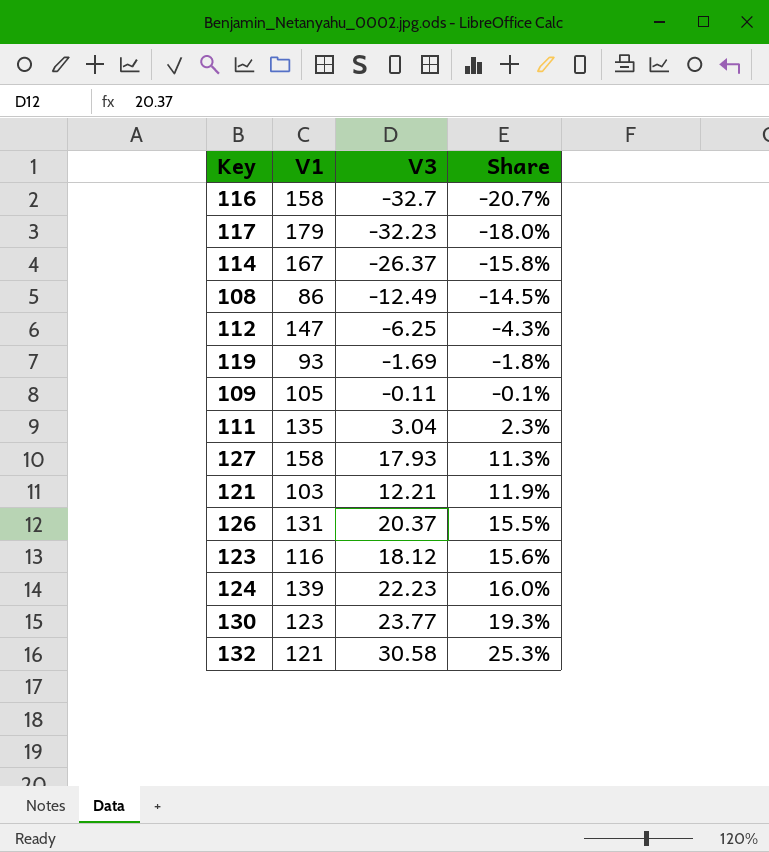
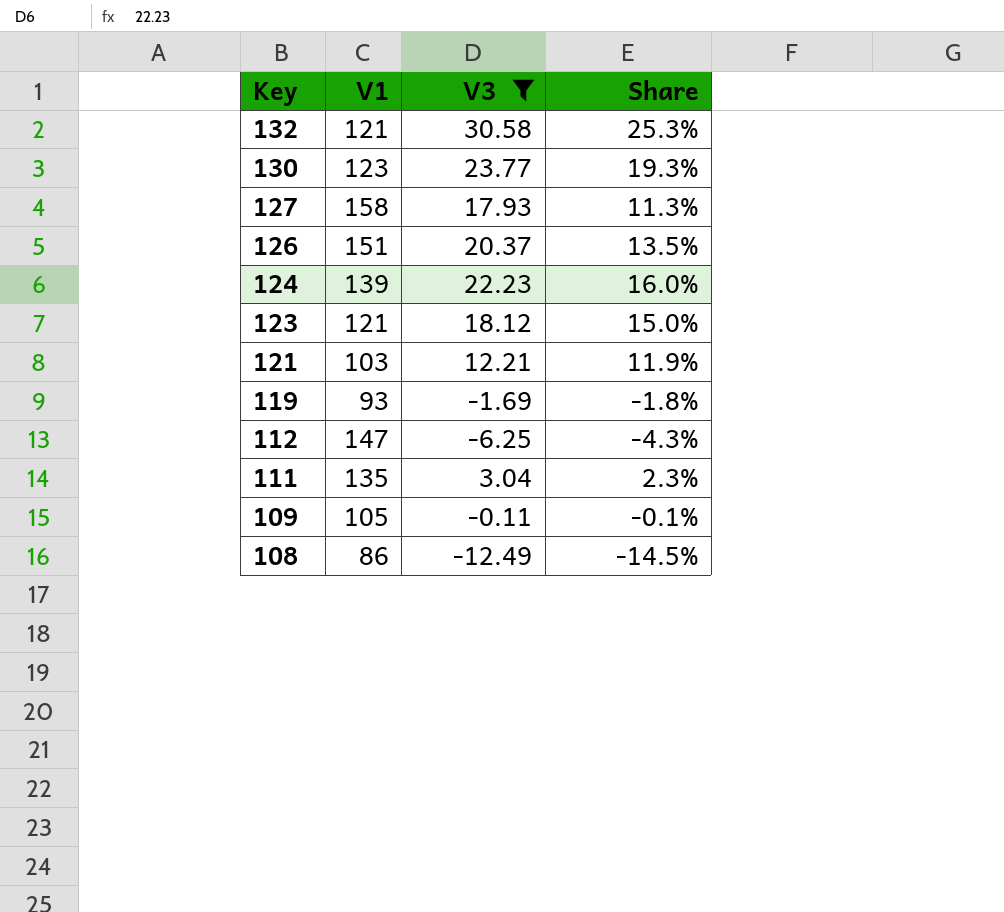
filter: none -> V3 >= -12.49
row order: Share ascending -> Key descending
126 | V1: 131 -> 151
126 | Share: 15.5% -> 13.5%
123 | V1: 116 -> 121
123 | Share: 15.6% -> 15.0%

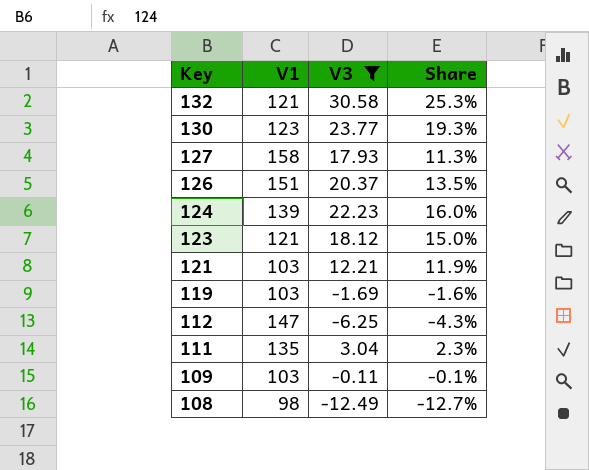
119 | V1: 93 -> 103
119 | Share: -1.8% -> -1.6%
109 | V1: 105 -> 103
108 | V1: 86 -> 98
108 | Share: -14.5% -> -12.7%

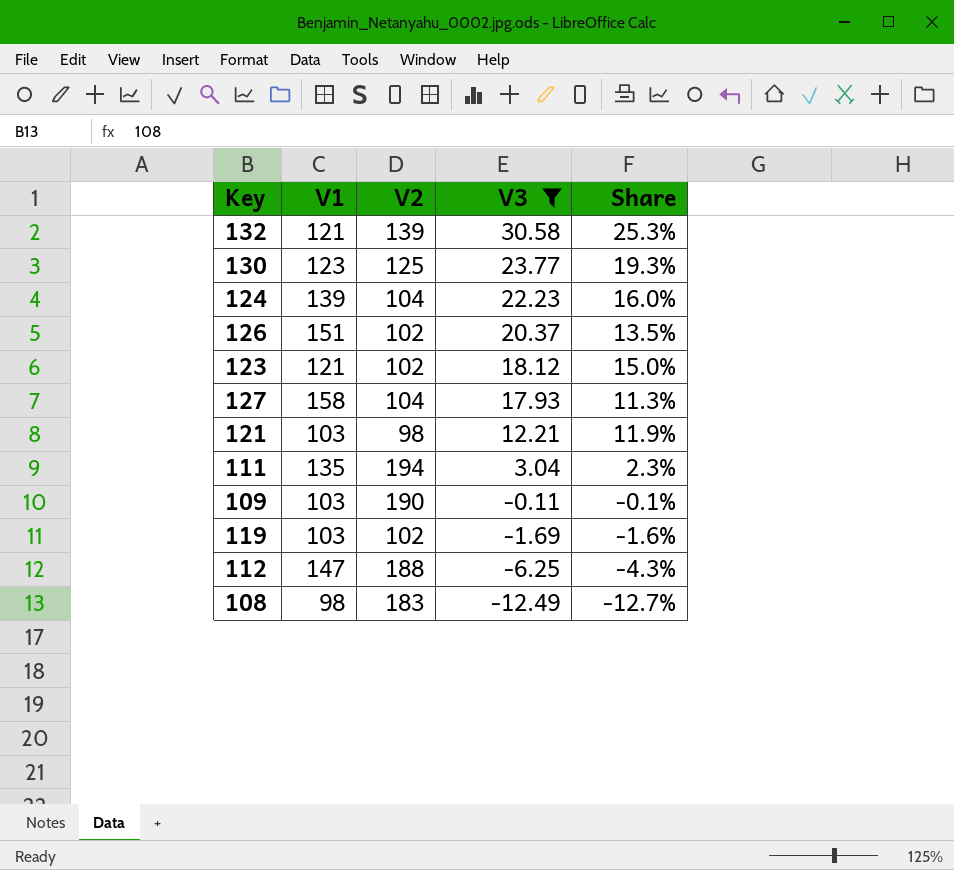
row order: Key descending -> V3 descending
column V2 | position: none -> 3

